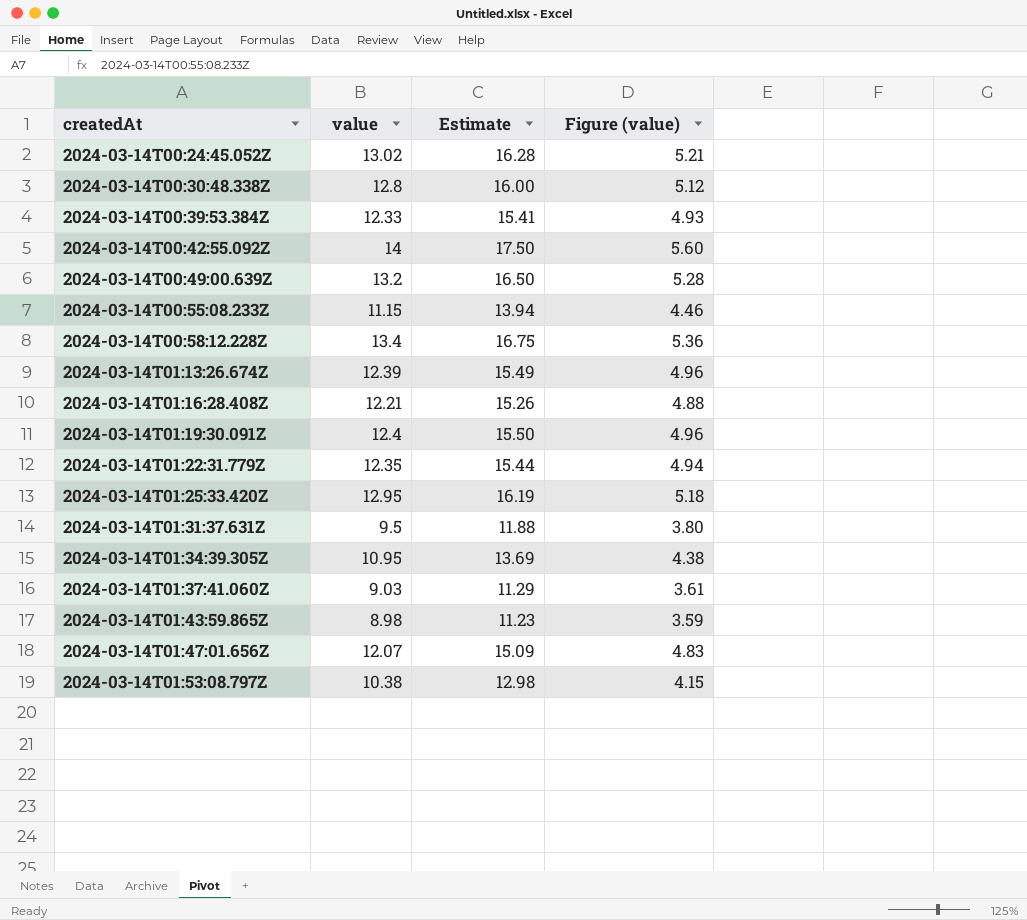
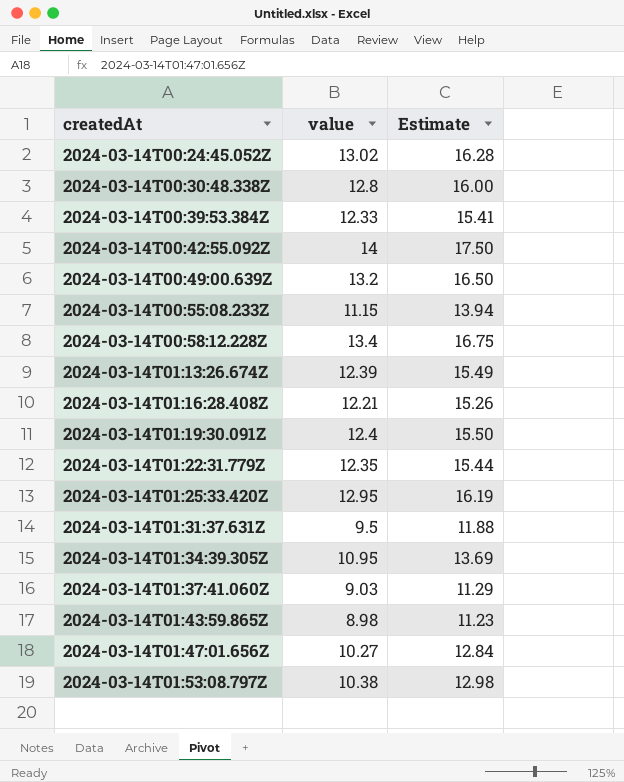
column Figure (value) | formula: [value] * 0.4 -> none
2024-03-14T01:47:01.656Z | value: 12.07 -> 10.27
2024-03-14T01:47:01.656Z | Estimate: 15.09 -> 12.84

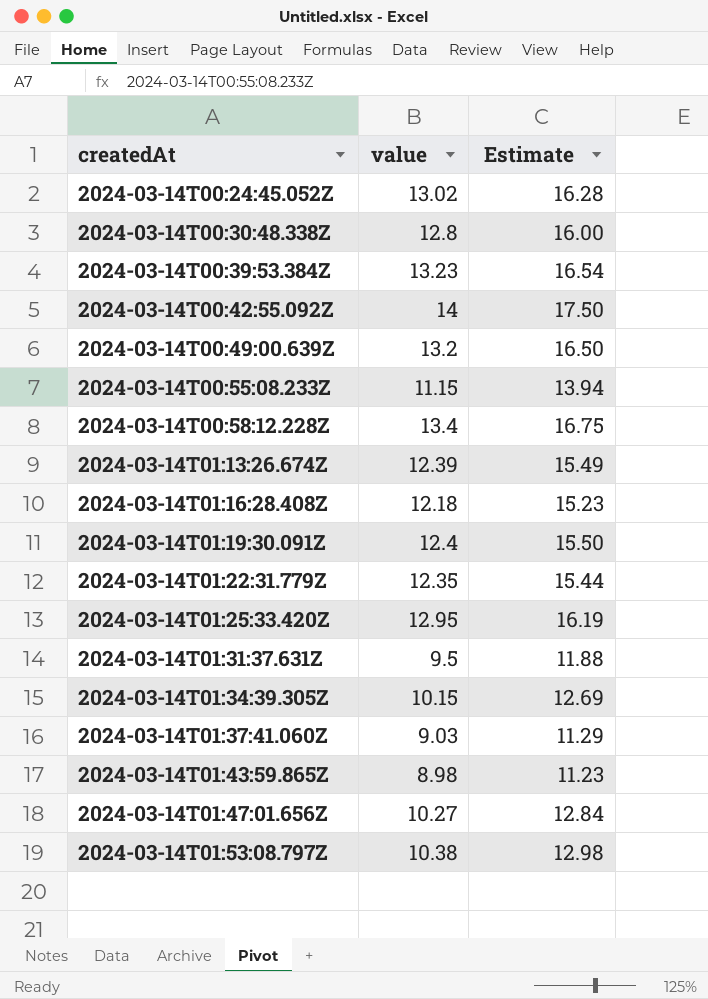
2024-03-14T00:39:53.384Z | value: 12.33 -> 13.23
2024-03-14T00:39:53.384Z | Estimate: 15.41 -> 16.54
2024-03-14T01:16:28.408Z | value: 12.21 -> 12.18
2024-03-14T01:16:28.408Z | Estimate: 15.26 -> 15.23
2024-03-14T01:34:39.305Z | value: 10.95 -> 10.15
2024-03-14T01:34:39.305Z | Estimate: 13.69 -> 12.69

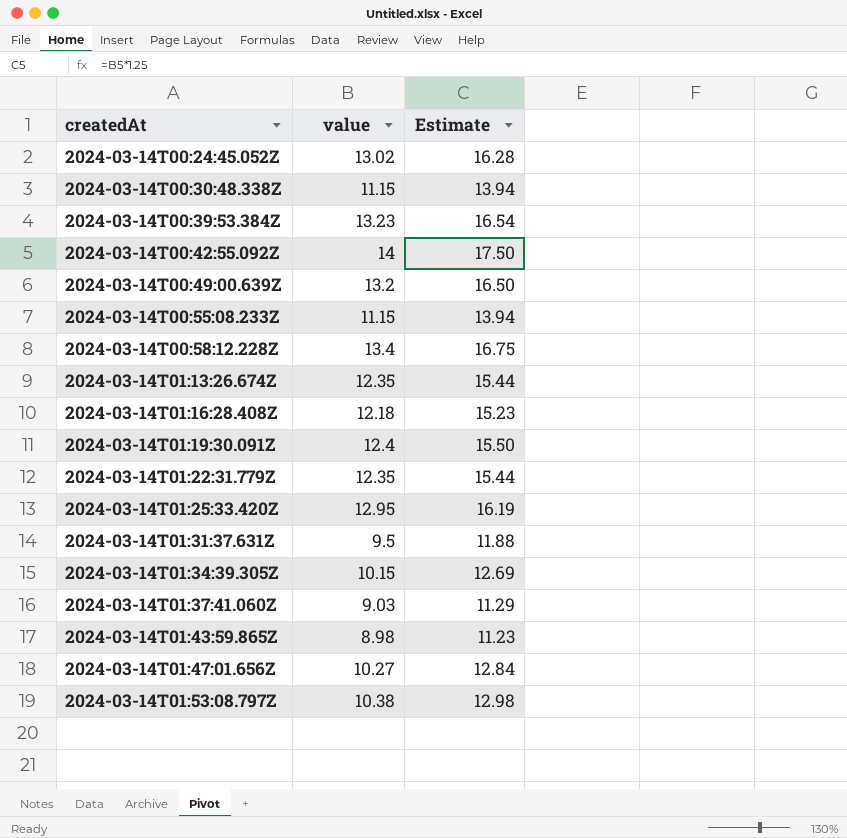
2024-03-14T00:30:48.338Z | value: 12.8 -> 11.15
2024-03-14T00:30:48.338Z | Estimate: 16.00 -> 13.94
2024-03-14T01:13:26.674Z | value: 12.39 -> 12.35
2024-03-14T01:13:26.674Z | Estimate: 15.49 -> 15.44

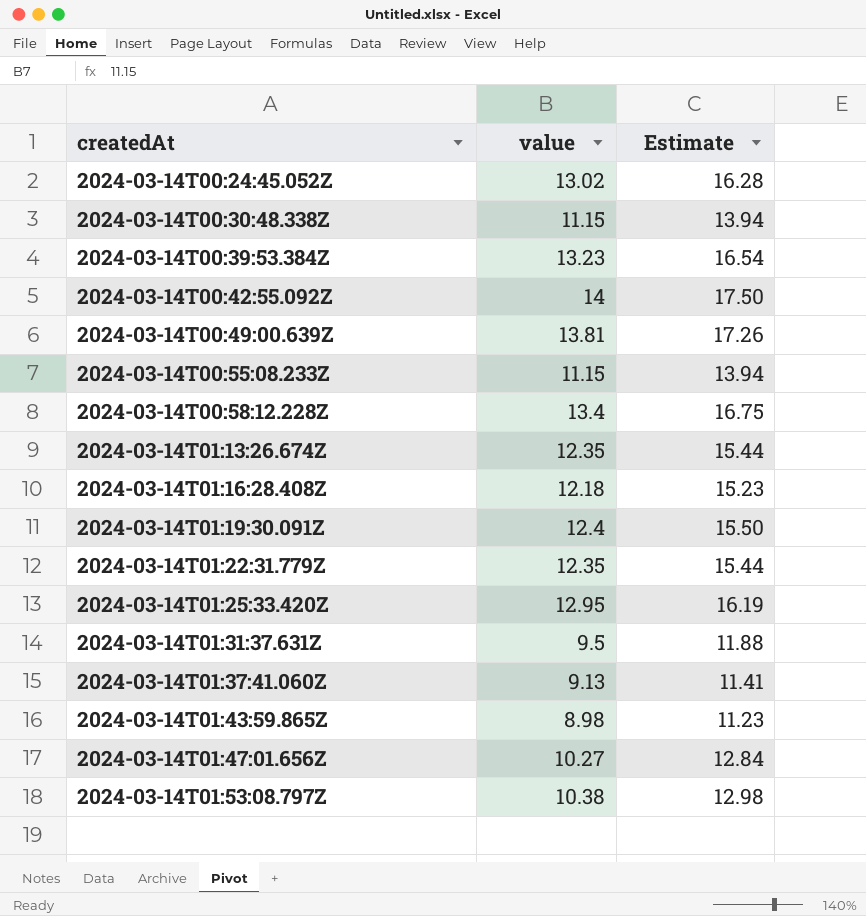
row 2024-03-14T01:34:39.305Z: 10.15 | 12.69 -> none
2024-03-14T00:49:00.639Z | value: 13.2 -> 13.81
2024-03-14T00:49:00.639Z | Estimate: 16.50 -> 17.26
2024-03-14T01:37:41.060Z | value: 9.03 -> 9.13
2024-03-14T01:37:41.060Z | Estimate: 11.29 -> 11.41

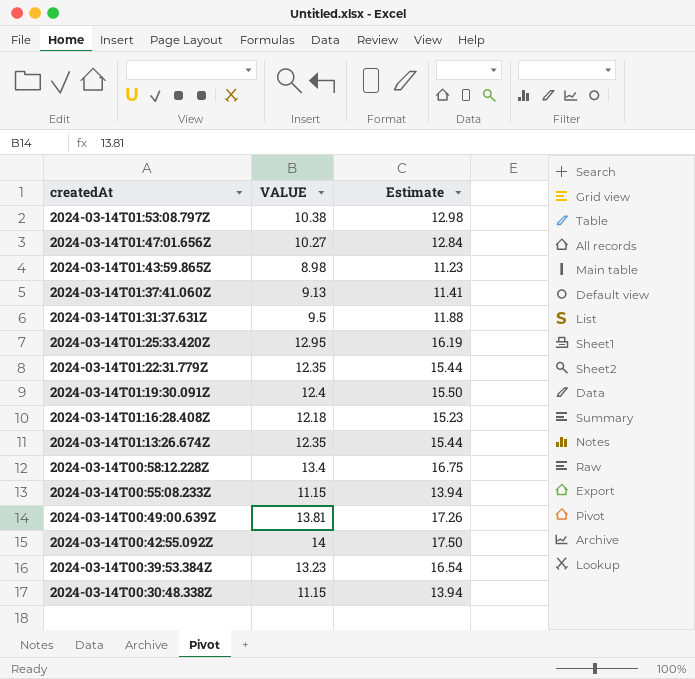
row order: createdAt ascending -> createdAt descending
column name: value -> VALUE
row 2024-03-14T00:24:45.052Z: 13.02 | 16.28 -> none

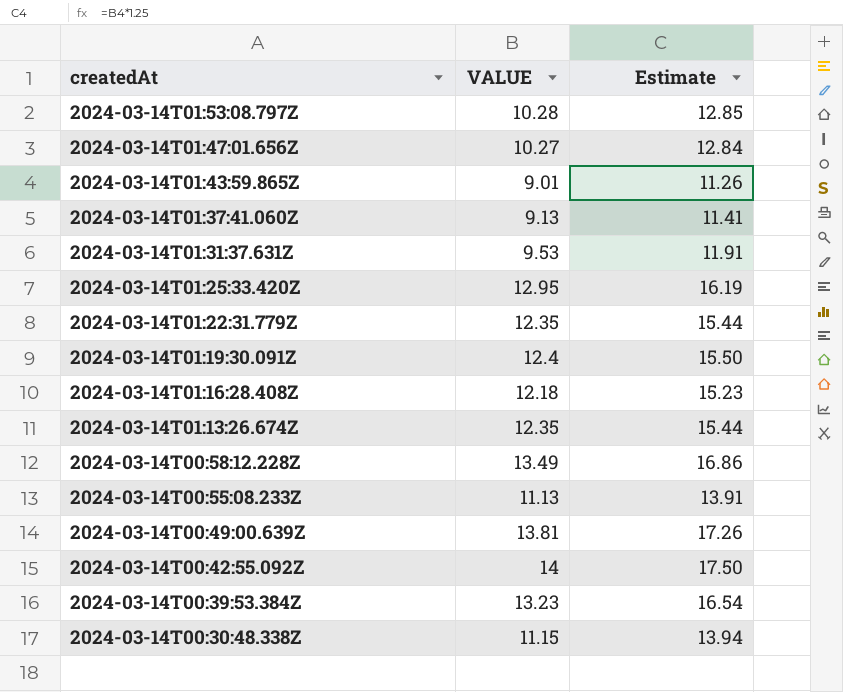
2024-03-14T01:53:08.797Z | VALUE: 10.38 -> 10.28
2024-03-14T01:53:08.797Z | Estimate: 12.98 -> 12.85
2024-03-14T01:43:59.865Z | VALUE: 8.98 -> 9.01
2024-03-14T01:43:59.865Z | Estimate: 11.23 -> 11.26
2024-03-14T01:31:37.631Z | VALUE: 9.5 -> 9.53
2024-03-14T01:31:37.631Z | Estimate: 11.88 -> 11.91
2024-03-14T00:58:12.228Z | VALUE: 13.4 -> 13.49
2024-03-14T00:58:12.228Z | Estimate: 16.75 -> 16.86
2024-03-14T00:55:08.233Z | VALUE: 11.15 -> 11.13
2024-03-14T00:55:08.233Z | Estimate: 13.94 -> 13.91

